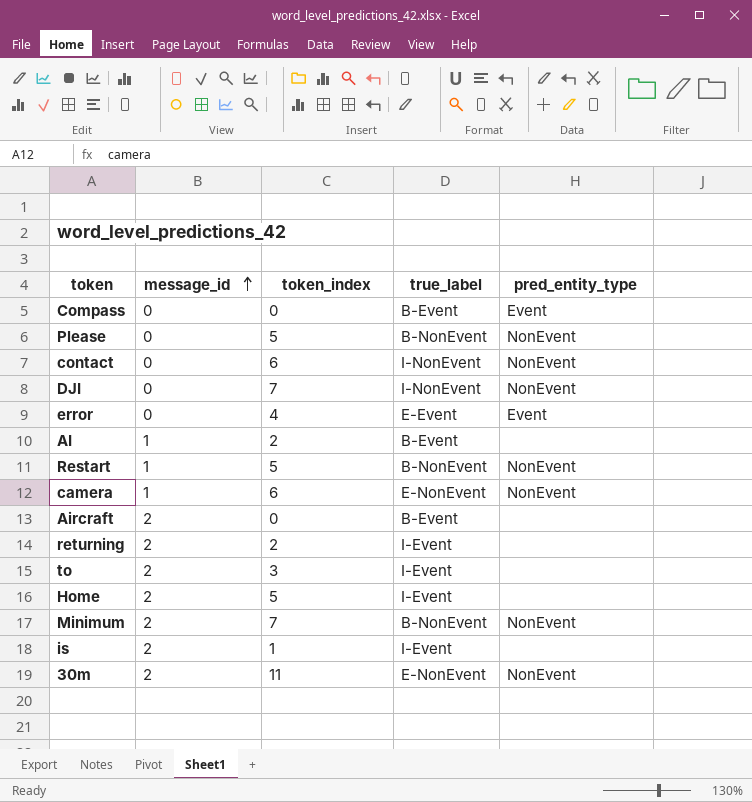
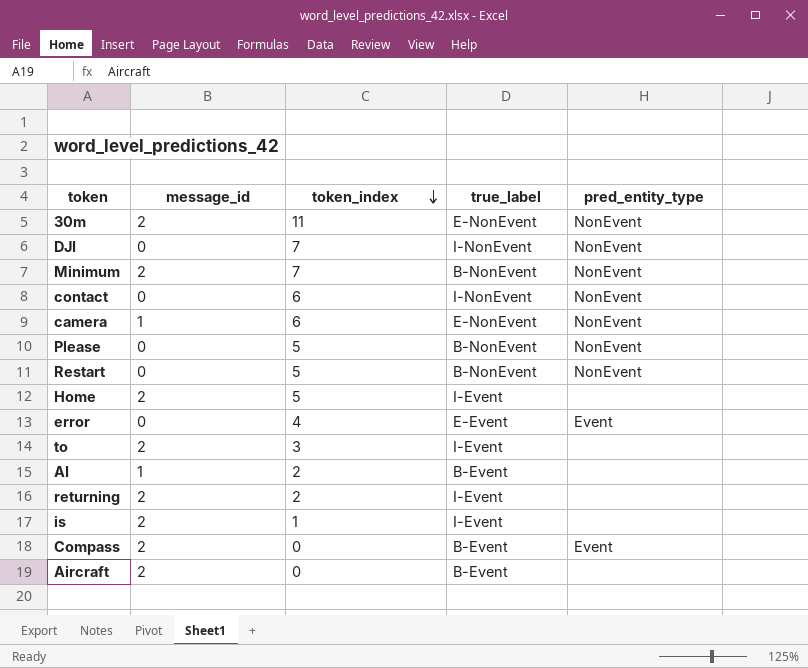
row order: message_id ascending -> token_index descending
Restart | message_id: 1 -> 0
Compass | message_id: 0 -> 2

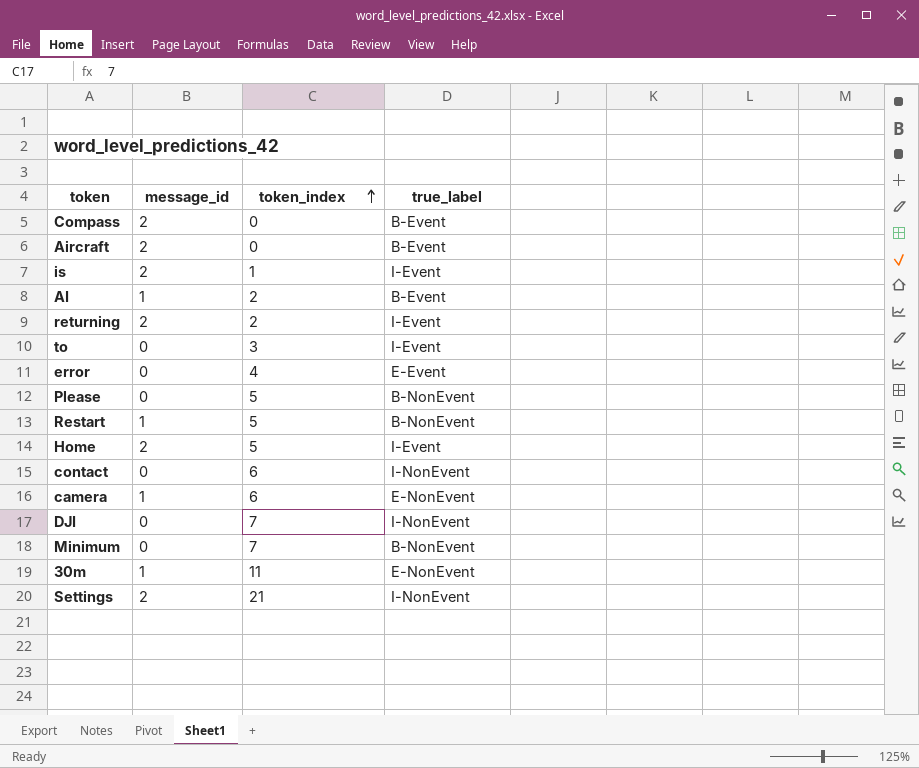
row order: token_index descending -> token_index ascending
column pred_entity_type | position: 5 -> none
to | message_id: 2 -> 0
Restart | message_id: 0 -> 1
Minimum | message_id: 2 -> 0
30m | message_id: 2 -> 1
row Settings: none -> 2 | 21 | I-NonEvent

